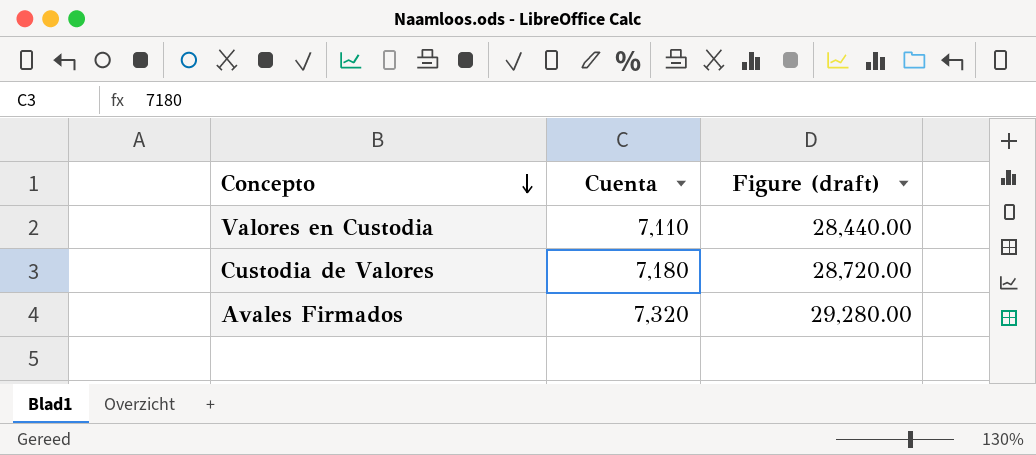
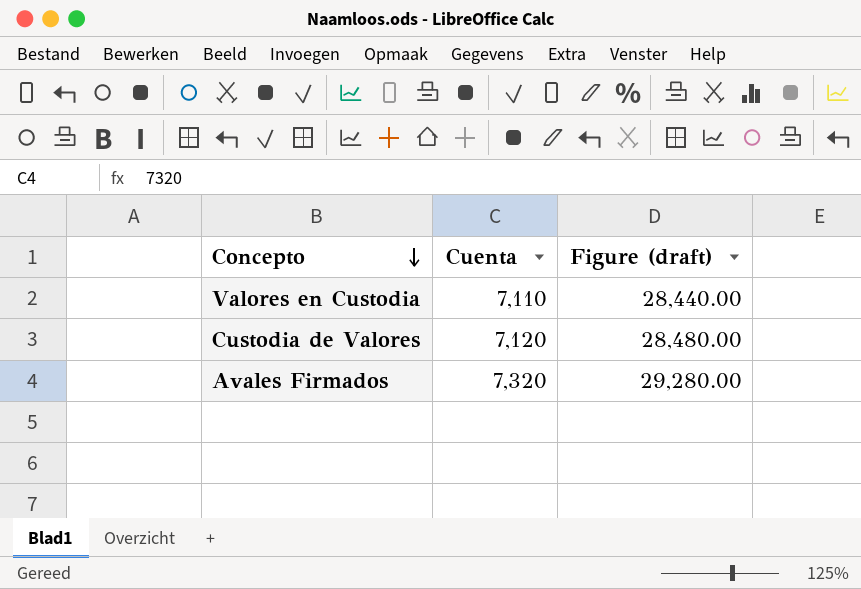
Custodia de Valores | Cuenta: 7,180 -> 7,120
Custodia de Valores | Figure (draft): 28,720.00 -> 28,480.00

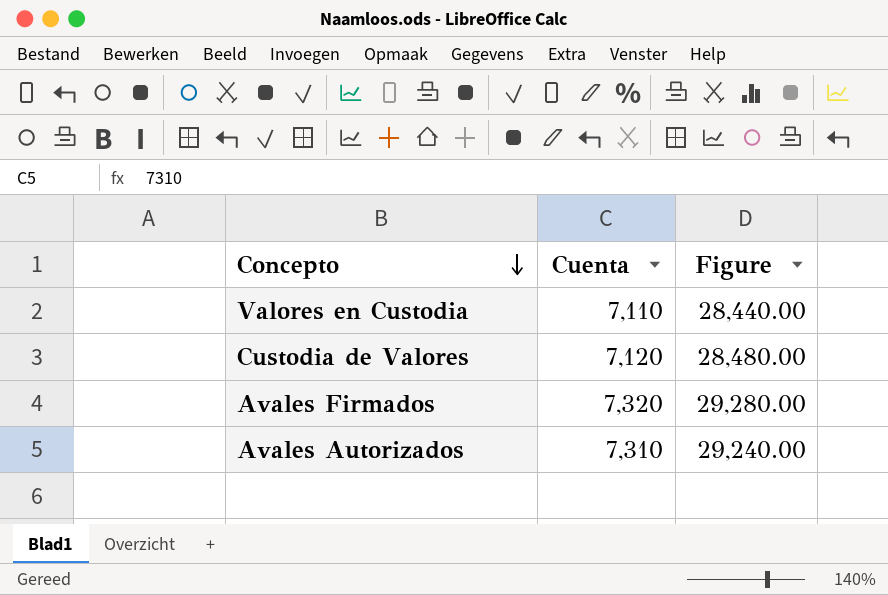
column name: Figure (draft) -> Figure
row Avales Autorizados: none -> 7,310 | 29,240.00

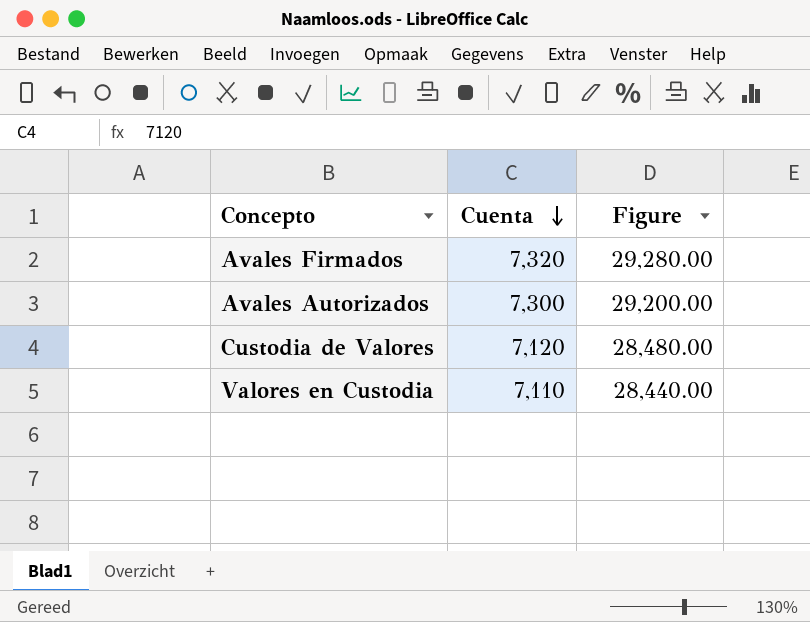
row order: Concepto descending -> Cuenta descending
Avales Autorizados | Cuenta: 7,310 -> 7,300
Avales Autorizados | Figure: 29,240.00 -> 29,200.00

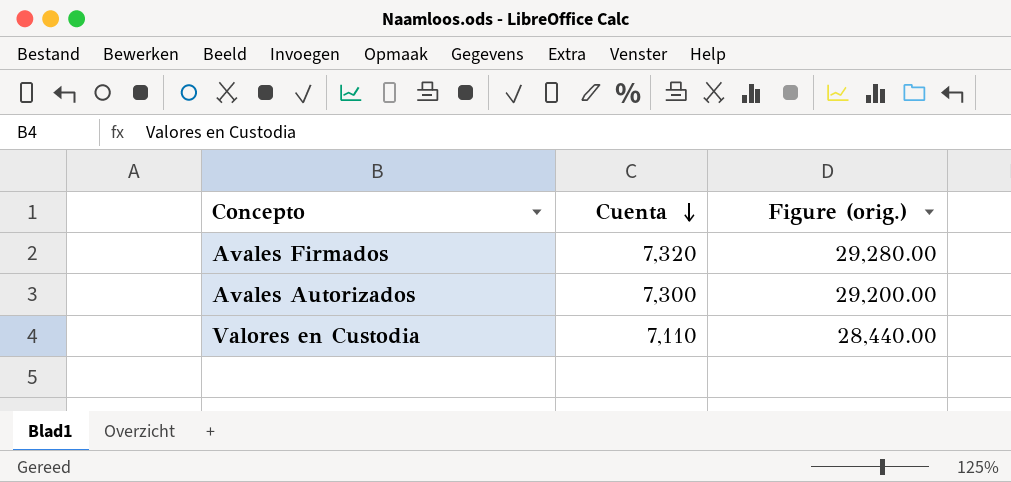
column name: Figure -> Figure (orig.)
row Custodia de Valores: 7,120 | 28,480.00 -> none

